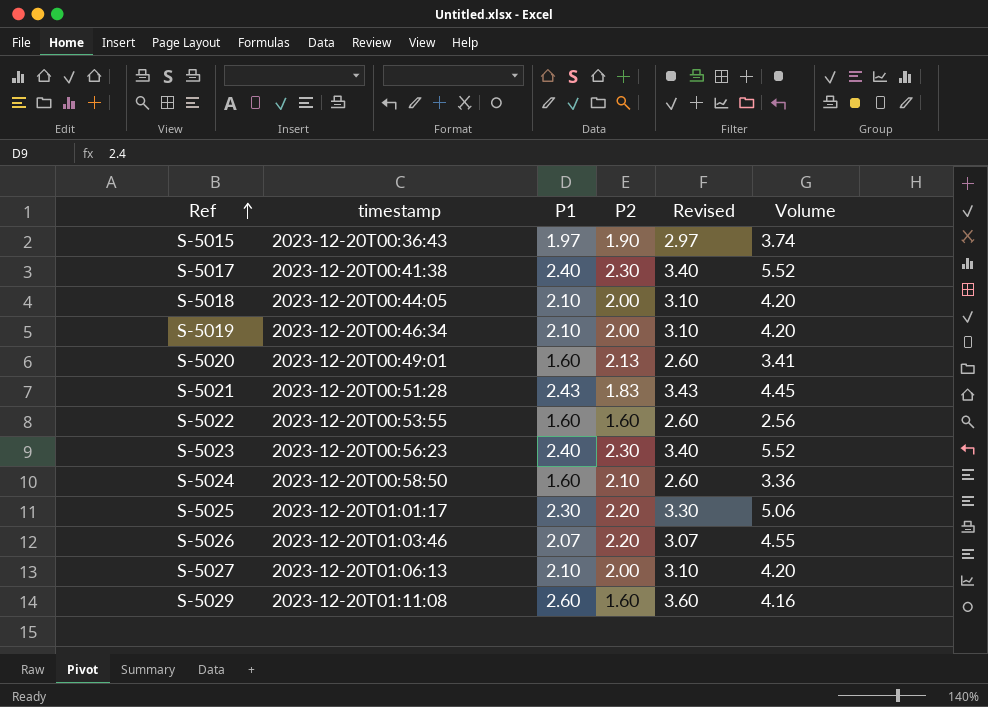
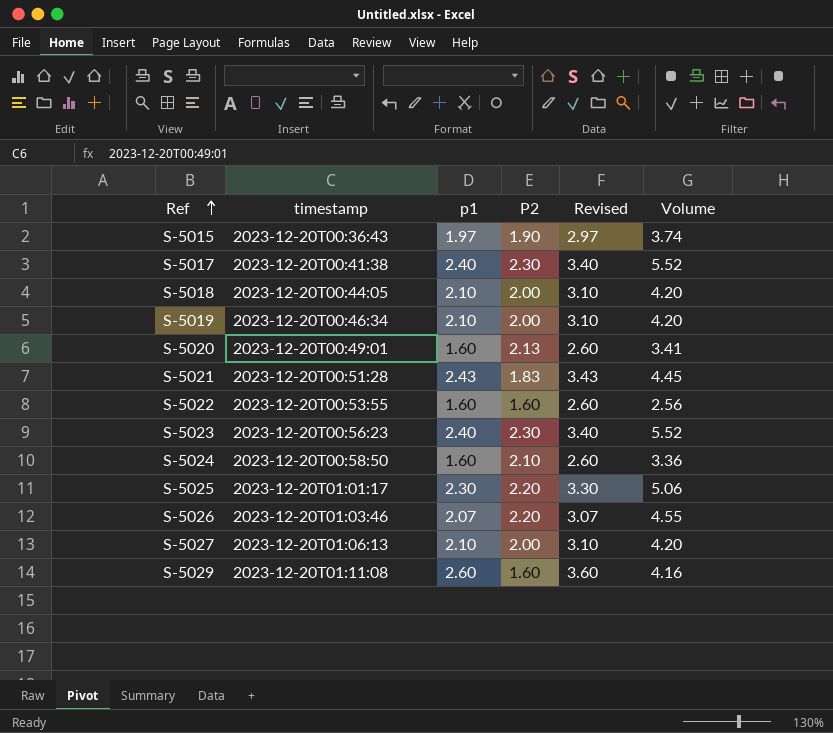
column name: P1 -> p1

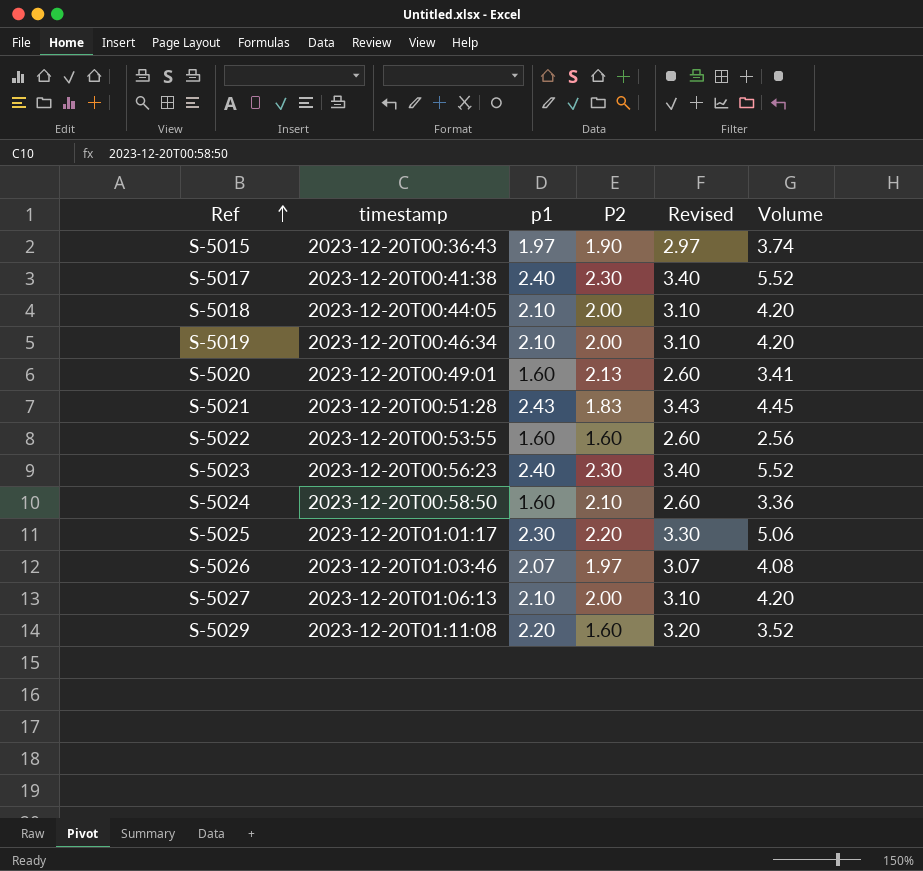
S-5026 | P2: 2.20 -> 1.97
S-5026 | Volume: 4.55 -> 4.08
S-5029 | p1: 2.60 -> 2.20
S-5029 | Revised: 3.60 -> 3.20
S-5029 | Volume: 4.16 -> 3.52

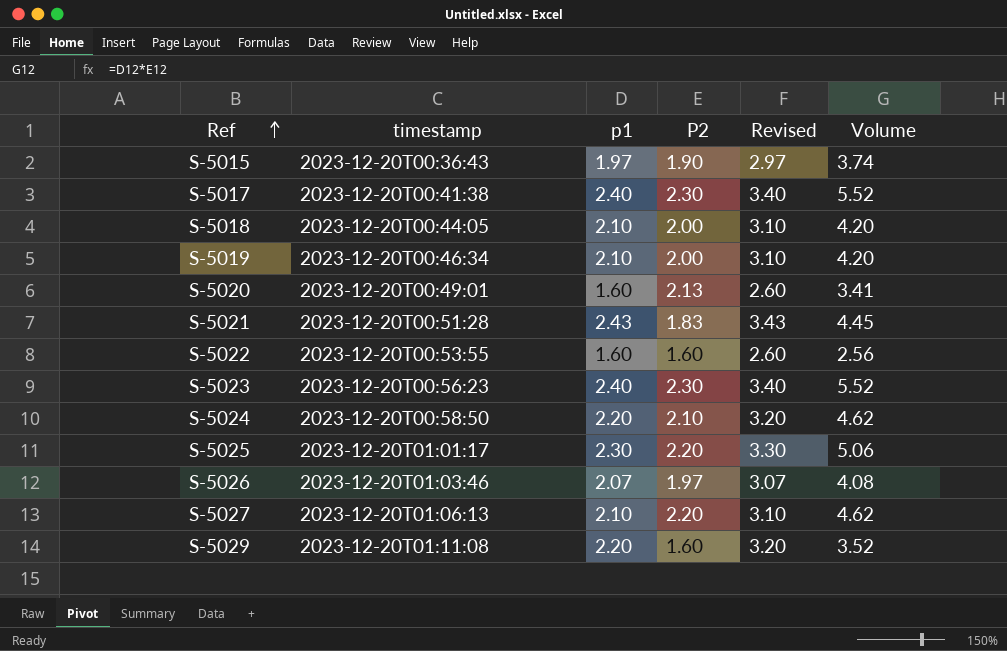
S-5024 | p1: 1.60 -> 2.20
S-5024 | Revised: 2.60 -> 3.20
S-5024 | Volume: 3.36 -> 4.62
S-5027 | P2: 2.00 -> 2.20
S-5027 | Volume: 4.20 -> 4.62

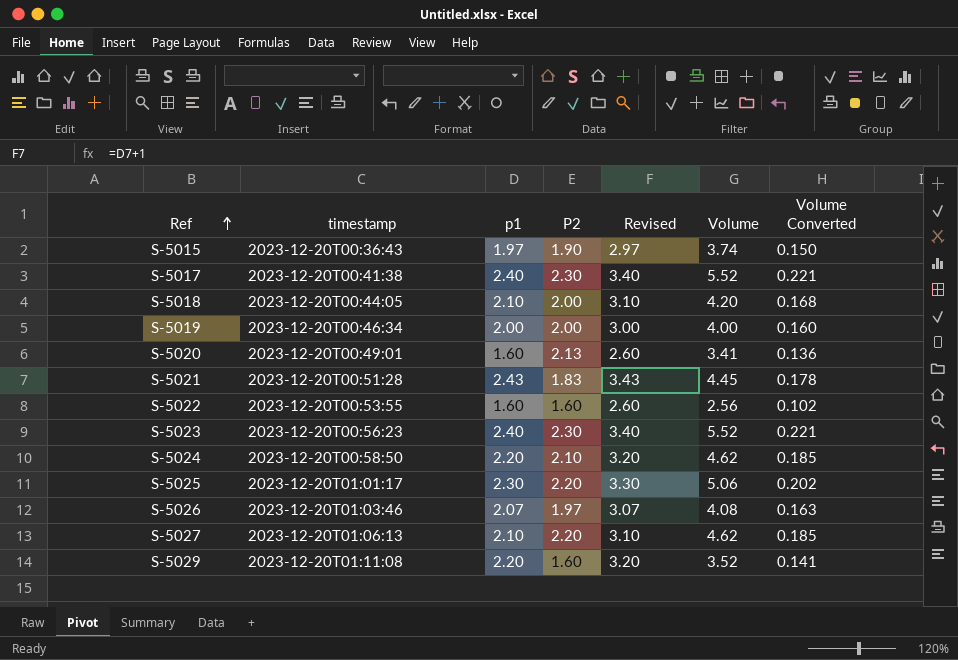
column Volume Converted | formula: none -> [Volume] * 0.04
S-5019 | p1: 2.10 -> 2.00
S-5019 | Revised: 3.10 -> 3.00
S-5019 | Volume: 4.20 -> 4.00

